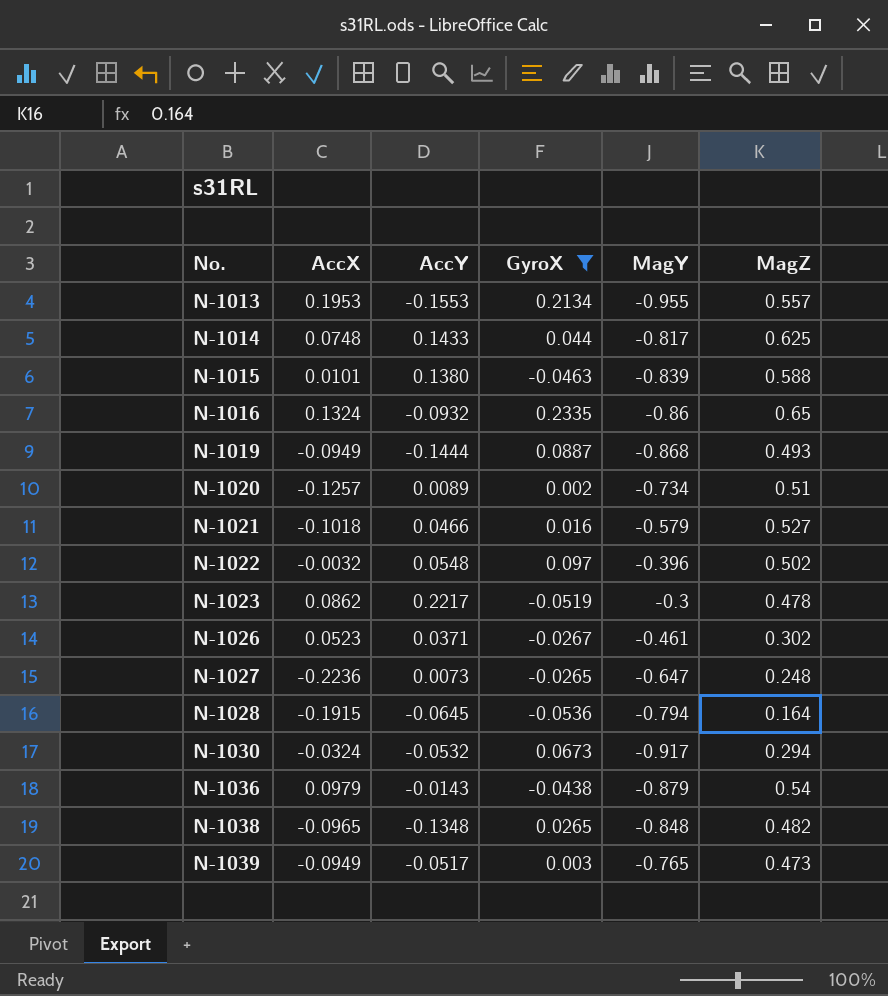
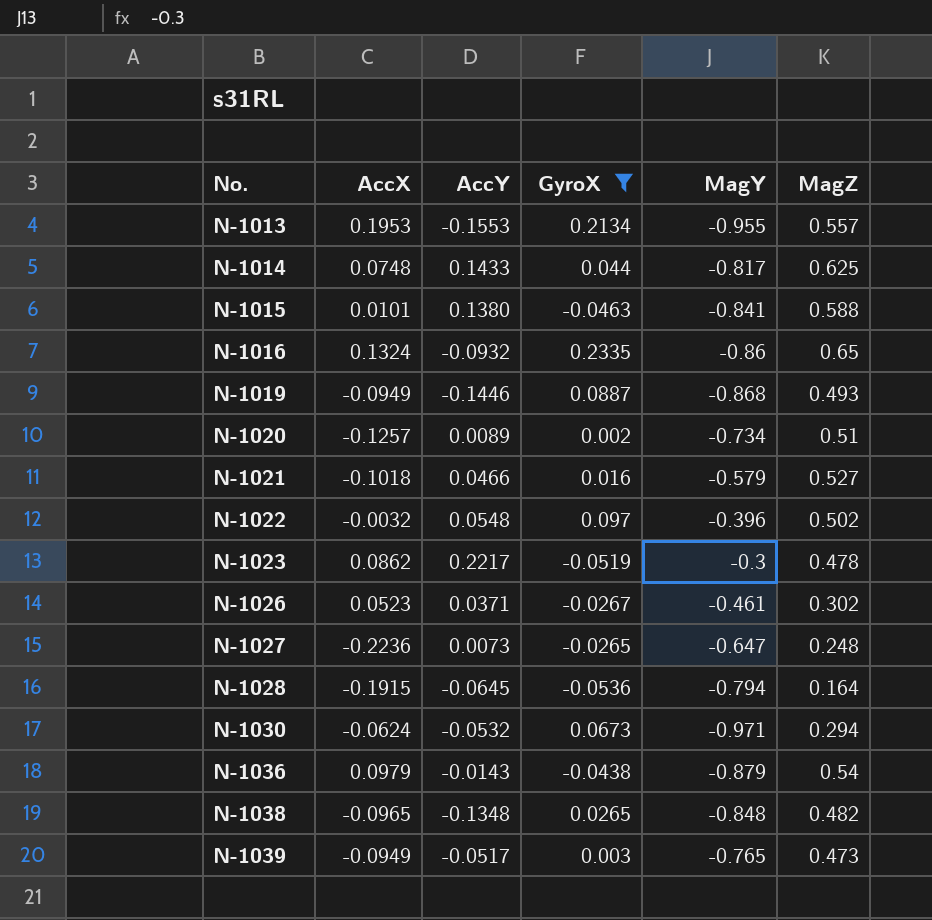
N-1015 | MagY: -0.839 -> -0.841
N-1019 | AccY: -0.1444 -> -0.1446
N-1030 | AccX: -0.0324 -> -0.0624
N-1030 | MagY: -0.917 -> -0.971

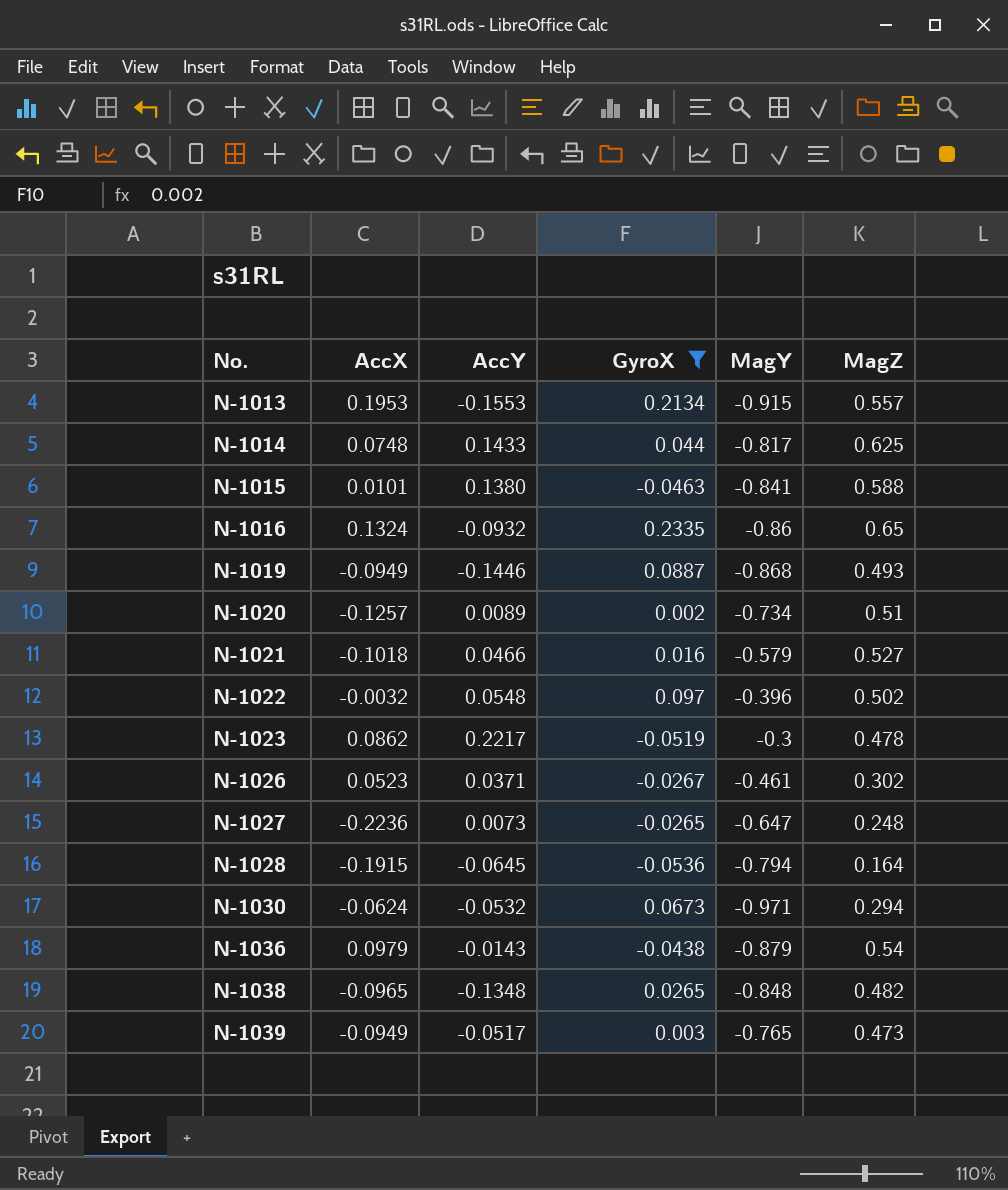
N-1013 | MagY: -0.955 -> -0.915

